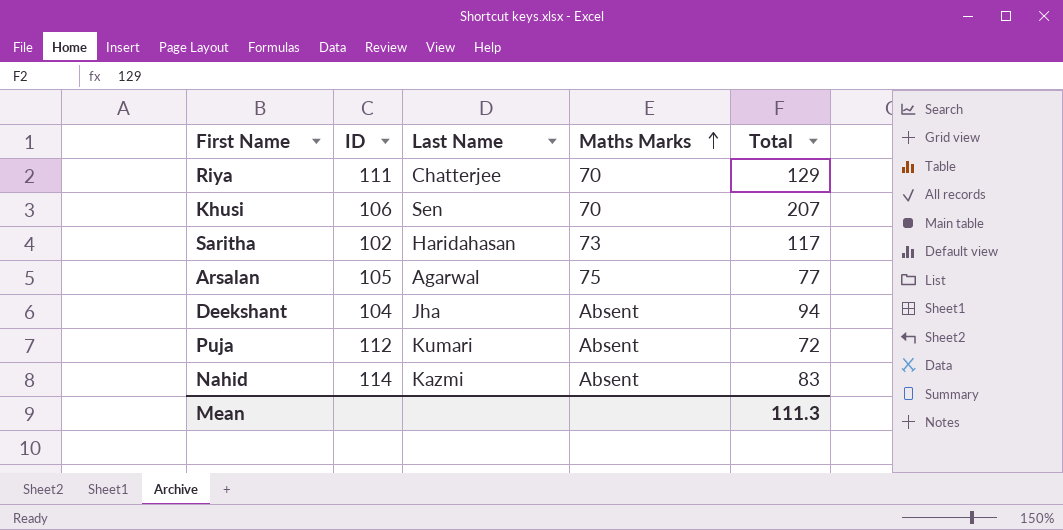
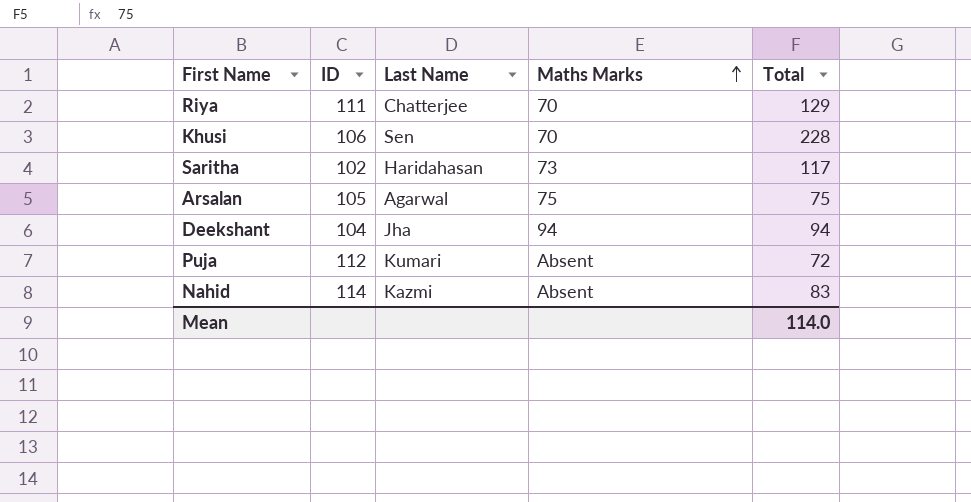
Khusi | Total: 207 -> 228
Arsalan | Total: 77 -> 75
Deekshant | Maths Marks: Absent -> 94
Mean | Total: 111.3 -> 114.0

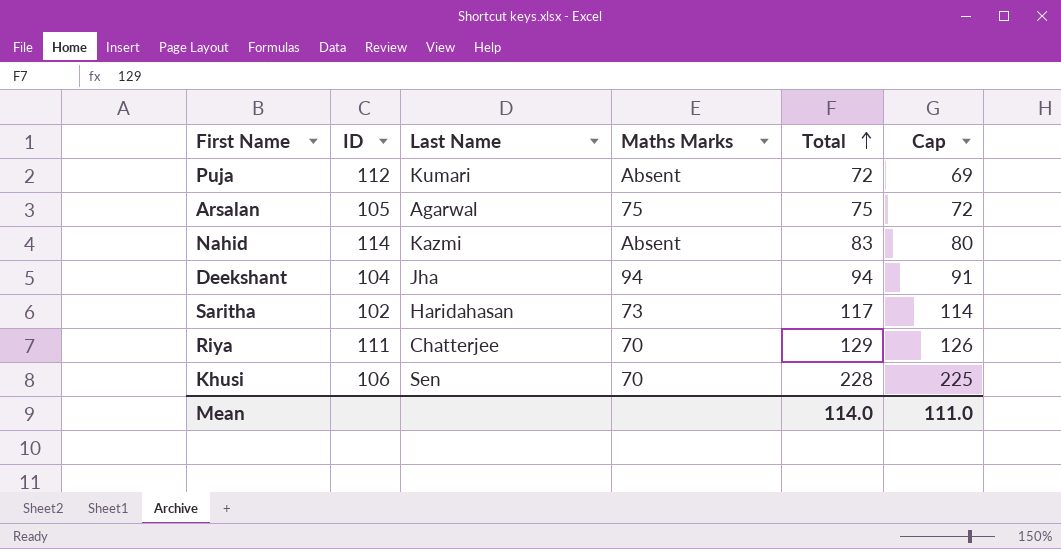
row order: Maths Marks ascending -> Total ascending
column Cap | formula: none -> [Total] - 3

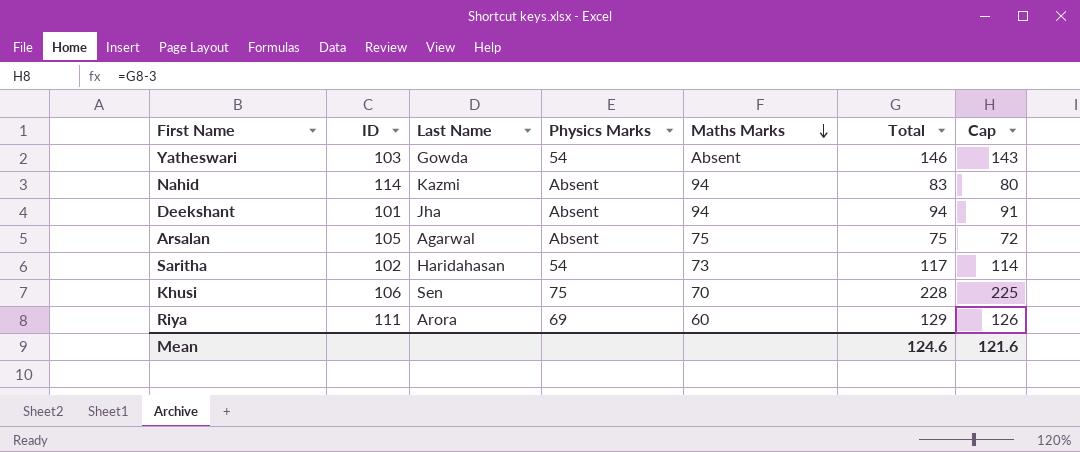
row order: Total ascending -> Maths Marks descending
column Physics Marks | position: none -> 4
row Puja: 112 | Kumari | Absent | 72 | 69 -> none
row Yatheswari: none -> 103 | Gowda | 54 | Absent | 146 | 143
Nahid | Maths Marks: Absent -> 94
Deekshant | ID: 104 -> 101
Riya | Last Name: Chatterjee -> Arora
Riya | Maths Marks: 70 -> 60
Mean | Total: 114.0 -> 124.6
Mean | Cap: 111.0 -> 121.6

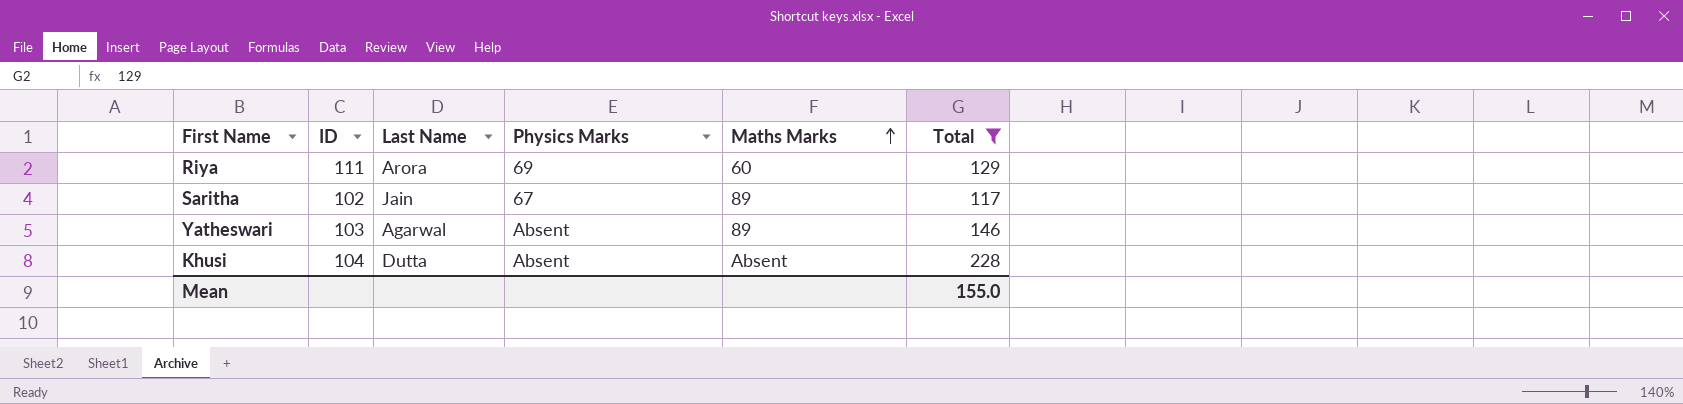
filter: none -> Total >= 117
row order: Maths Marks descending -> Maths Marks ascending
column Cap | formula: [Total] - 3 -> none
Saritha | Last Name: Haridahasan -> Jain
Saritha | Physics Marks: 54 -> 67
Saritha | Maths Marks: 73 -> 89
Yatheswari | Last Name: Gowda -> Agarwal
Yatheswari | Physics Marks: 54 -> Absent
Yatheswari | Maths Marks: Absent -> 89
Khusi | ID: 106 -> 104
Khusi | Last Name: Sen -> Dutta
Khusi | Physics Marks: 75 -> Absent
Khusi | Maths Marks: 70 -> Absent
Mean | Total: 124.6 -> 155.0

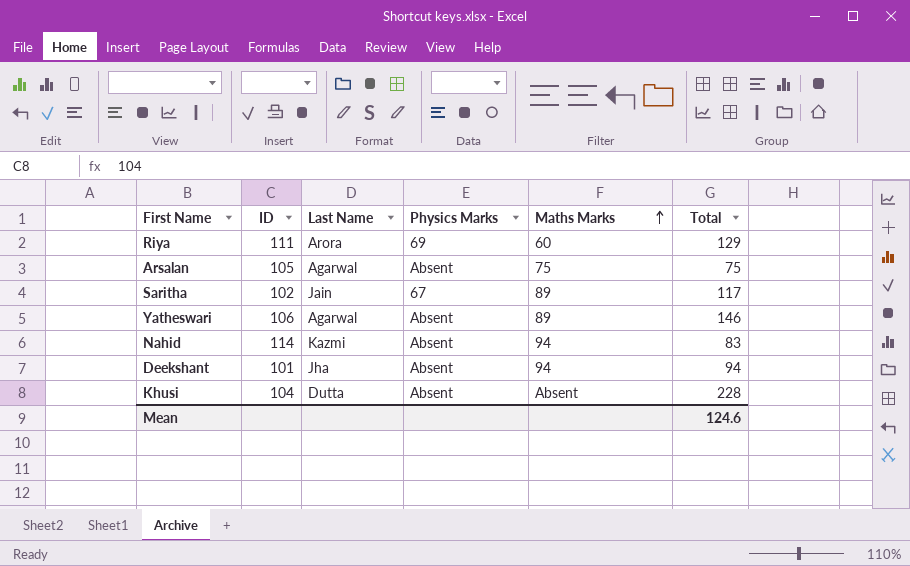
filter: Total >= 117 -> none
Yatheswari | ID: 103 -> 106
Mean | Total: 155.0 -> 124.6

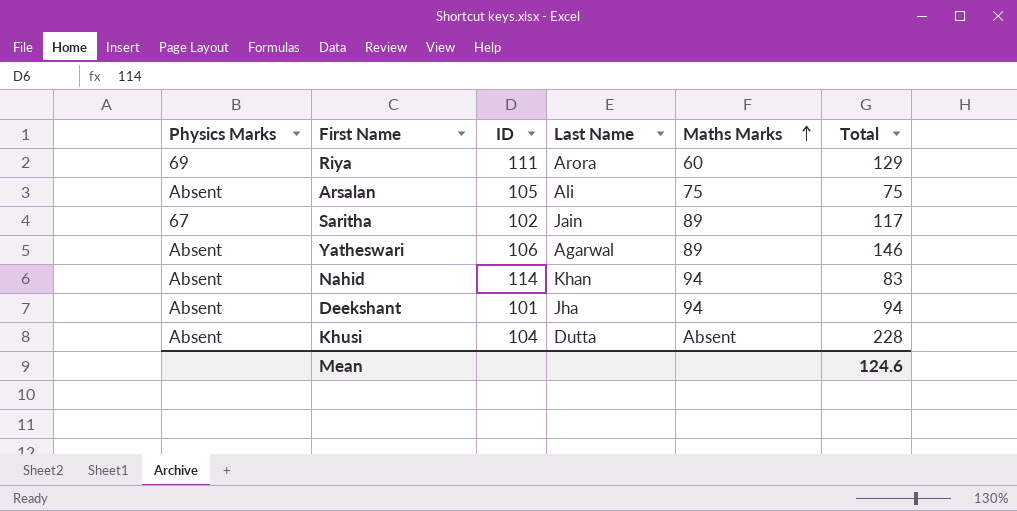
column Physics Marks | position: 4 -> 1
Arsalan | Last Name: Agarwal -> Ali
Nahid | Last Name: Kazmi -> Khan

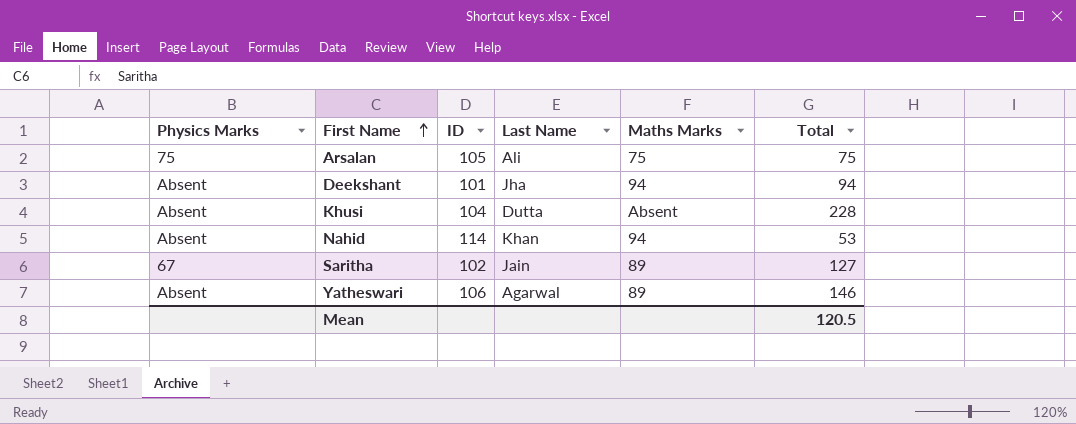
row order: Maths Marks ascending -> First Name ascending
row Riya: 69 | 111 | Arora | 60 | 129 -> none
Arsalan | Physics Marks: Absent -> 75
Nahid | Total: 83 -> 53
Saritha | Total: 117 -> 127
Mean | Total: 124.6 -> 120.5

